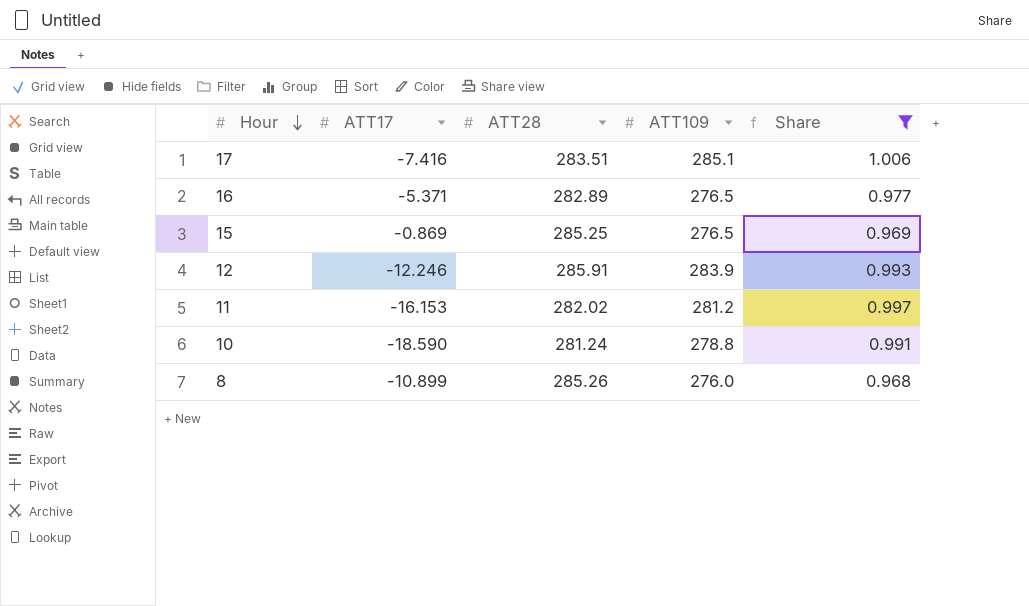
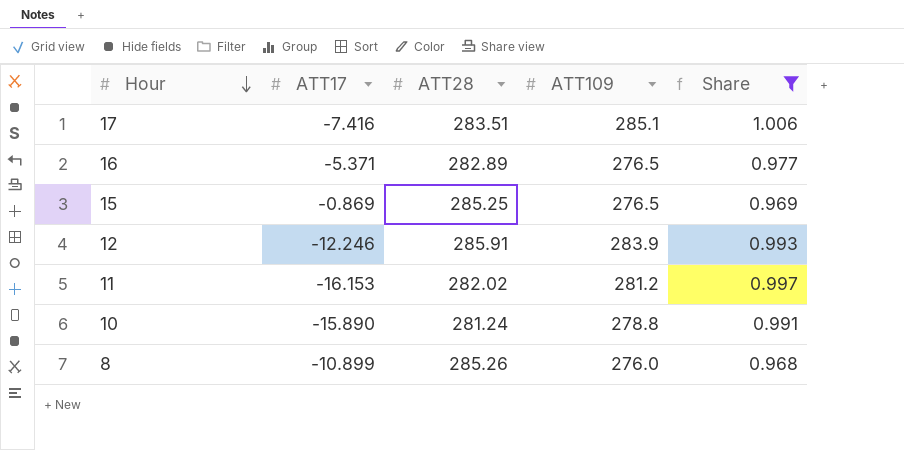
10 | ATT17: -18.590 -> -15.890

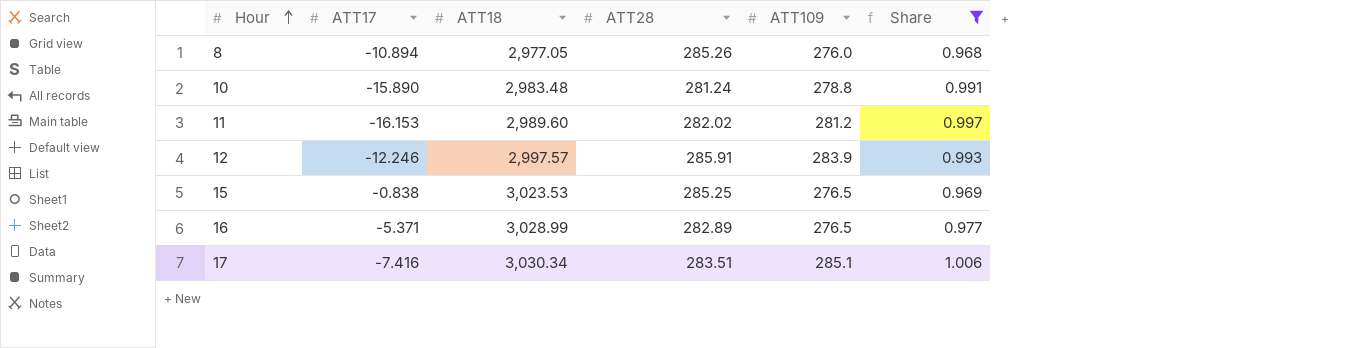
row order: Hour descending -> Hour ascending
column ATT18 | position: none -> 3
8 | ATT17: -10.899 -> -10.894
15 | ATT17: -0.869 -> -0.838

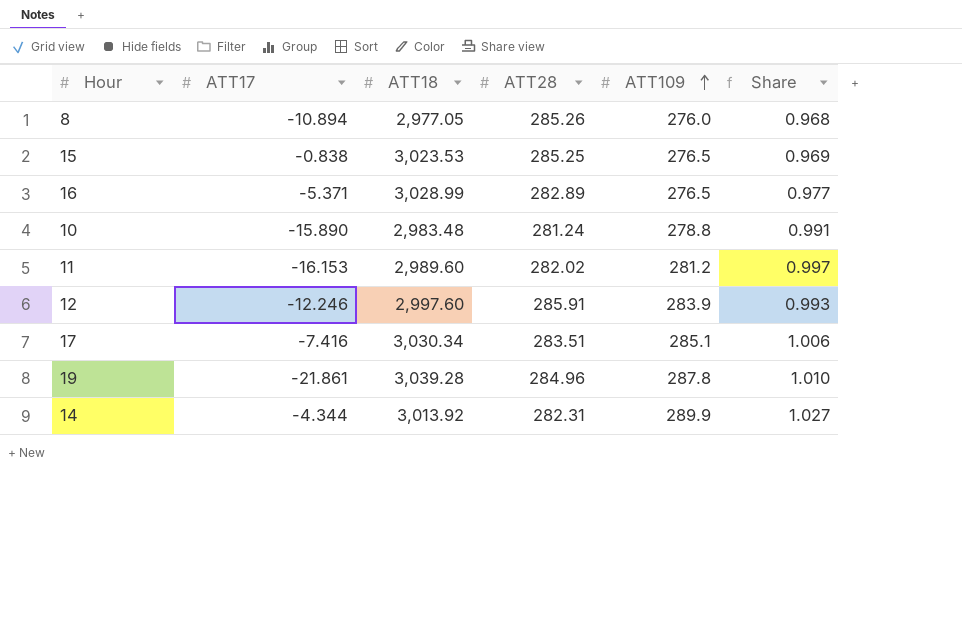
filter: Share <= 1.006 -> none
row order: Hour ascending -> ATT109 ascending
12 | ATT18: 2,997.57 -> 2,997.60

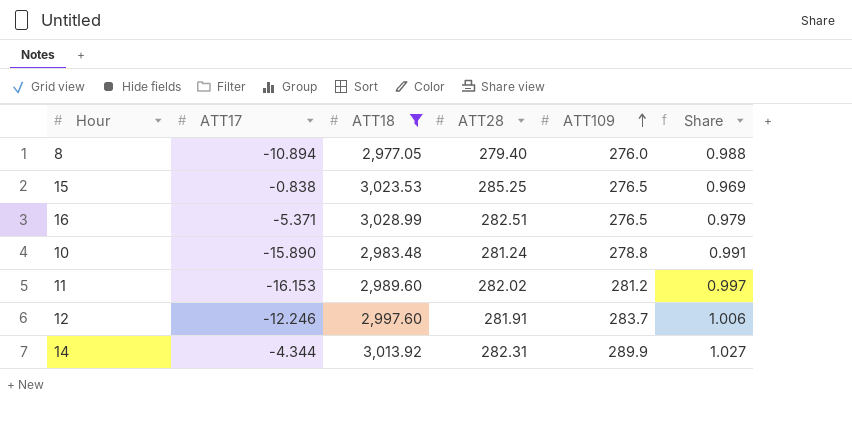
filter: none -> ATT18 <= 3,028.99
8 | ATT28: 285.26 -> 279.40
8 | Share: 0.968 -> 0.988
16 | ATT28: 282.89 -> 282.51
16 | Share: 0.977 -> 0.979
12 | ATT28: 285.91 -> 281.91
12 | ATT109: 283.9 -> 283.7
12 | Share: 0.993 -> 1.006

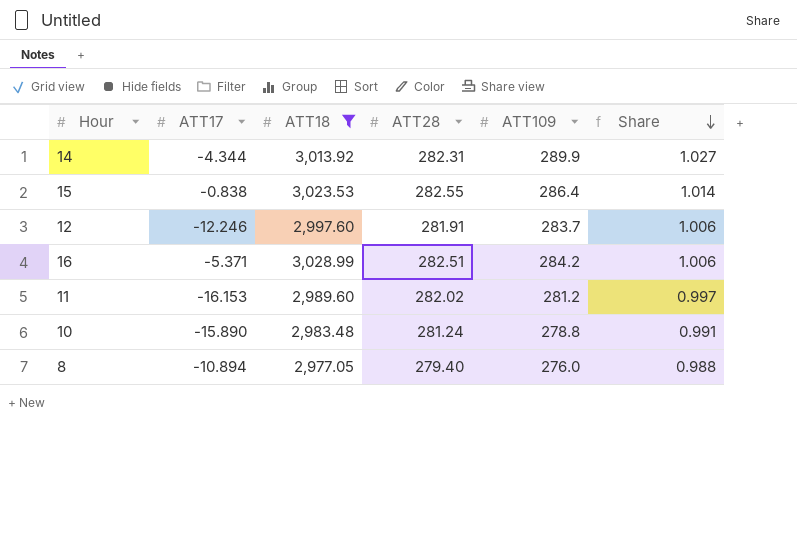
row order: ATT109 ascending -> Share descending
15 | ATT28: 285.25 -> 282.55
15 | ATT109: 276.5 -> 286.4
15 | Share: 0.969 -> 1.014
16 | ATT109: 276.5 -> 284.2
16 | Share: 0.979 -> 1.006

